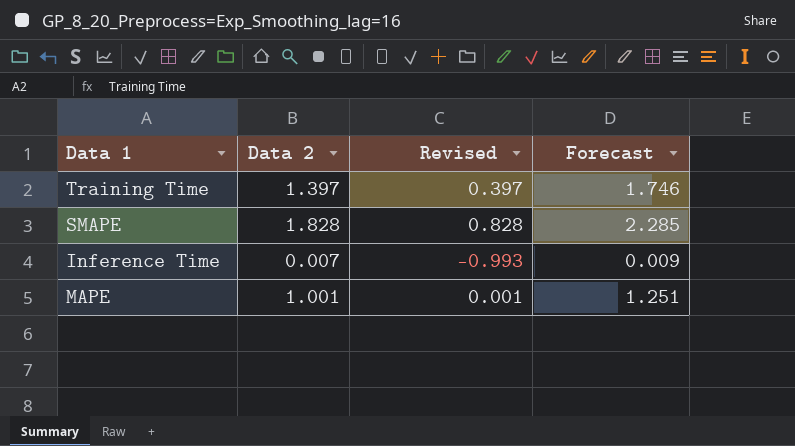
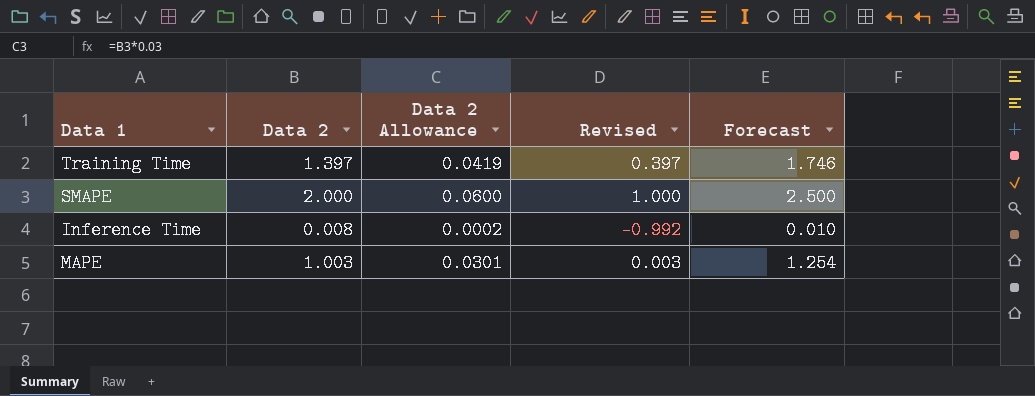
column Data 2 Allowance | formula: none -> [Data 2] * 0.03
SMAPE | Data 2: 1.828 -> 2.000
SMAPE | Revised: 0.828 -> 1.000
SMAPE | Forecast: 2.285 -> 2.500
Inference Time | Data 2: 0.007 -> 0.008
Inference Time | Revised: -0.993 -> -0.992
Inference Time | Forecast: 0.009 -> 0.010
MAPE | Data 2: 1.001 -> 1.003
MAPE | Revised: 0.001 -> 0.003
MAPE | Forecast: 1.251 -> 1.254

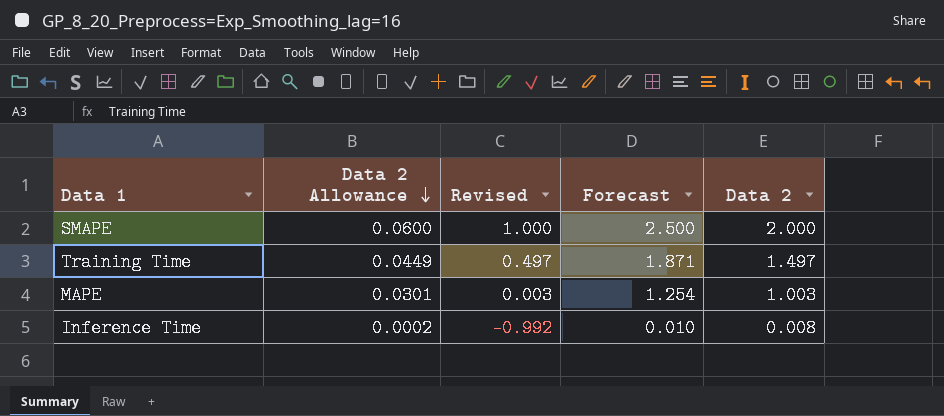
row order: none -> Data 2 Allowance descending
column Data 2 | position: 2 -> 5
Training Time | Data 2 Allowance: 0.0419 -> 0.0449
Training Time | Revised: 0.397 -> 0.497
Training Time | Forecast: 1.746 -> 1.871
Training Time | Data 2: 1.397 -> 1.497

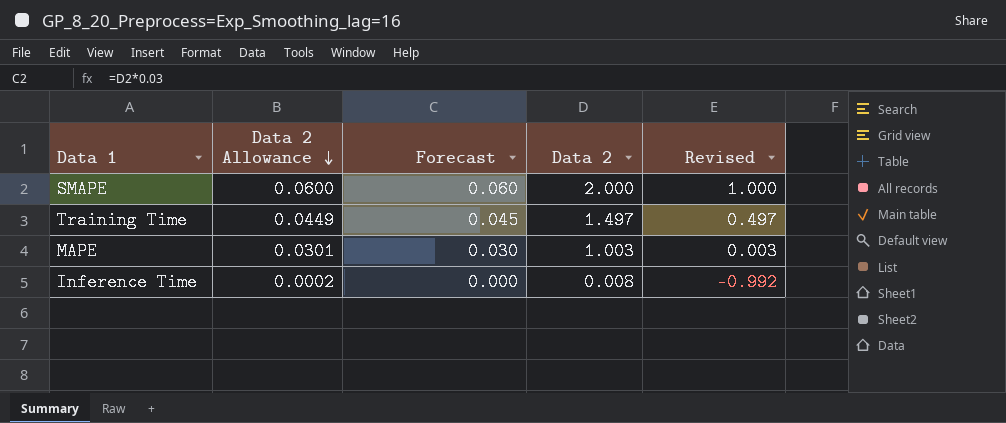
column Forecast | formula: [Data 2] * 1.25 -> [Data 2] * 0.03
column Revised | position: 3 -> 5

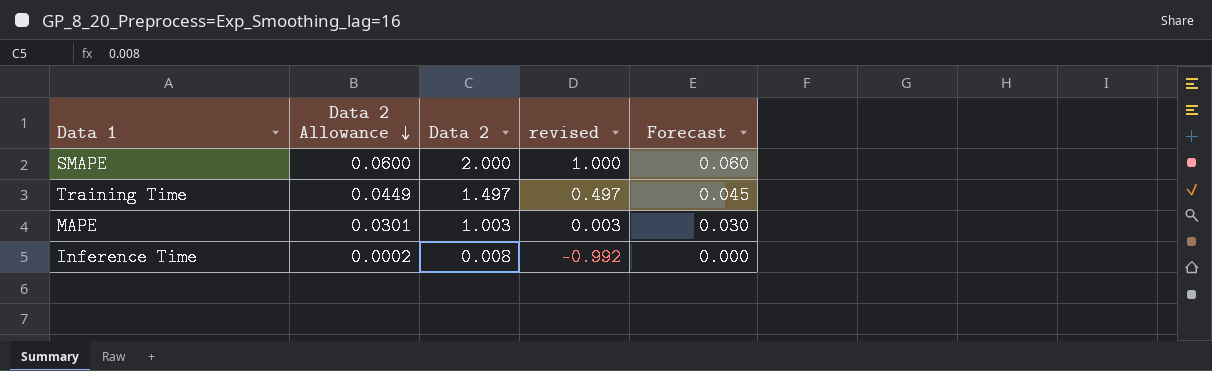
column name: Revised -> revised
column Forecast | position: 3 -> 5

